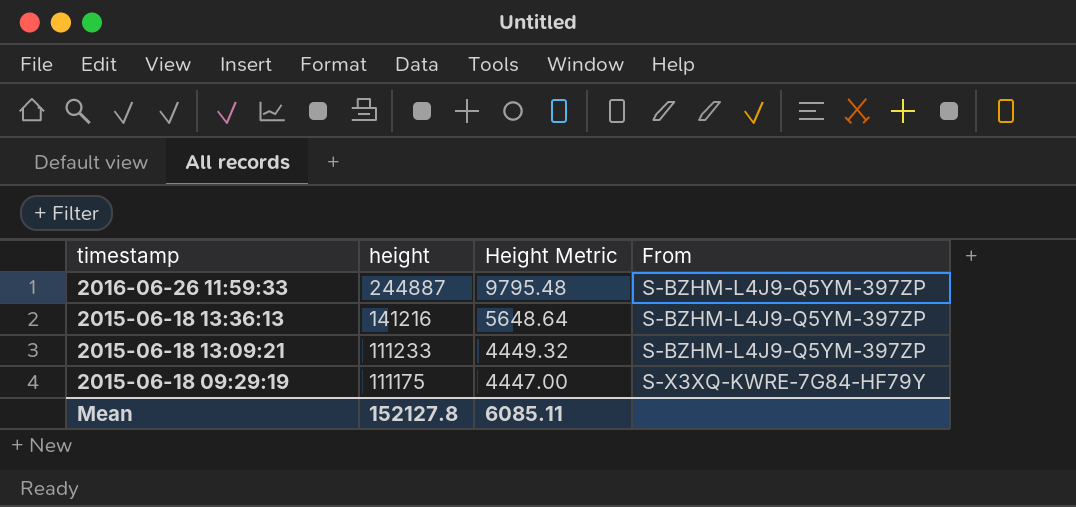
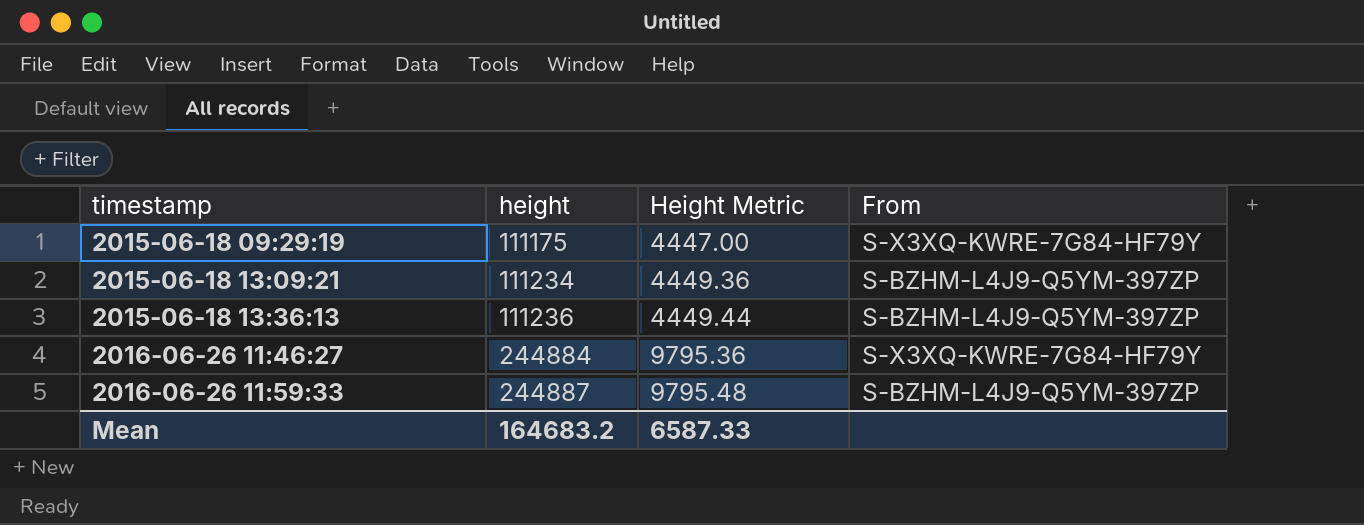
row order: timestamp descending -> timestamp ascending
2015-06-18 13:09:21 | height: 111233 -> 111234
2015-06-18 13:09:21 | Height Metric: 4449.32 -> 4449.36
2015-06-18 13:36:13 | height: 141216 -> 111236
2015-06-18 13:36:13 | Height Metric: 5648.64 -> 4449.44
row 2016-06-26 11:46:27: none -> 244884 | 9795.36 | S-X3XQ-KWRE-7G84-HF79Y
Mean | height: 152127.8 -> 164683.2
Mean | Height Metric: 6085.11 -> 6587.33

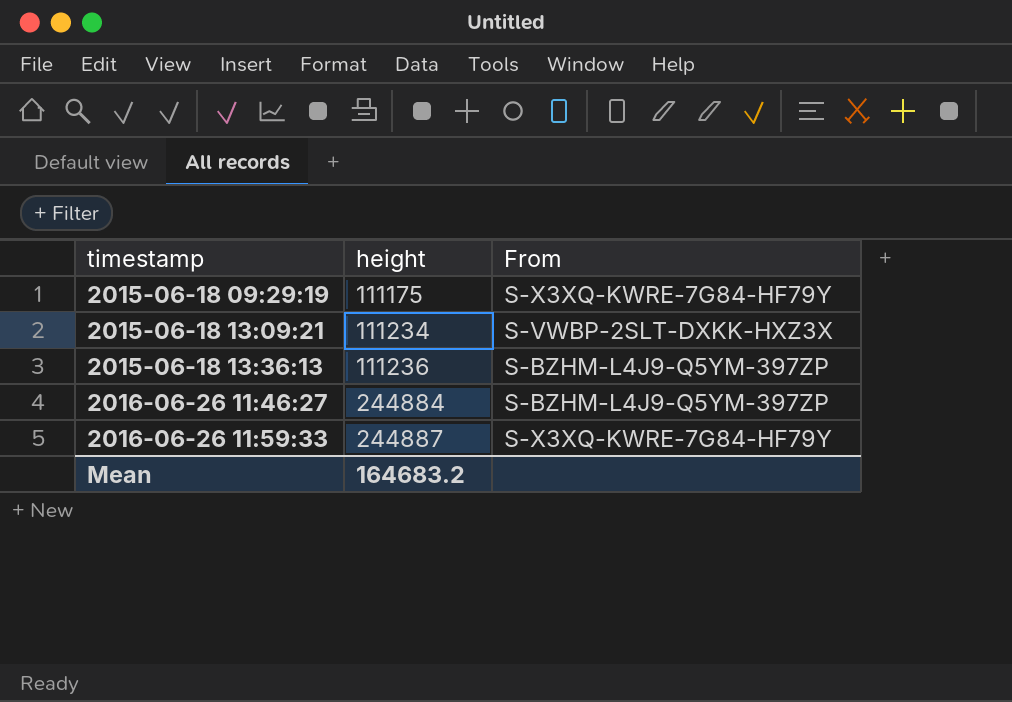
column Height Metric | formula: [height] * 0.04 -> none
2015-06-18 13:09:21 | From: S-BZHM-L4J9-Q5YM-397ZP -> S-VWBP-2SLT-DXKK-HXZ3X
2016-06-26 11:46:27 | From: S-X3XQ-KWRE-7G84-HF79Y -> S-BZHM-L4J9-Q5YM-397ZP
2016-06-26 11:59:33 | From: S-BZHM-L4J9-Q5YM-397ZP -> S-X3XQ-KWRE-7G84-HF79Y

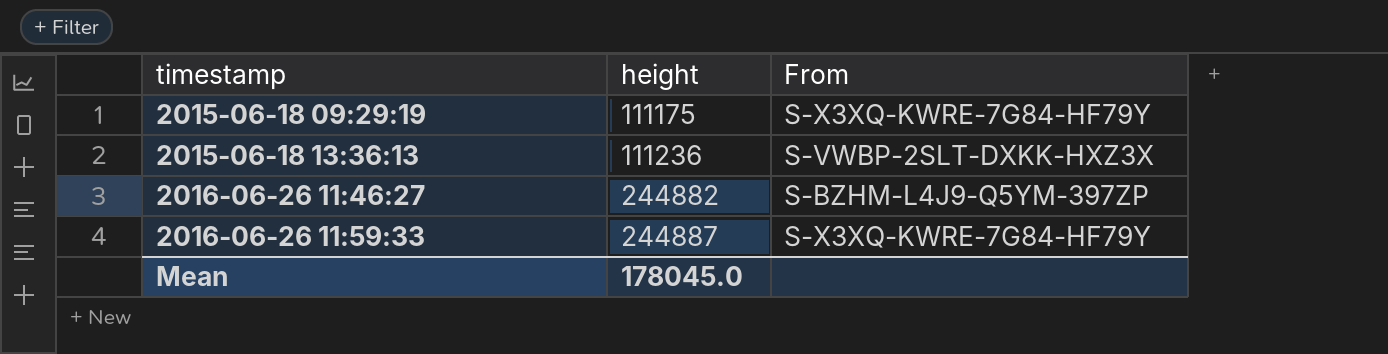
row 2015-06-18 13:09:21: 111234 | S-VWBP-2SLT-DXKK-HXZ3X -> none
2015-06-18 13:36:13 | From: S-BZHM-L4J9-Q5YM-397ZP -> S-VWBP-2SLT-DXKK-HXZ3X
2016-06-26 11:46:27 | height: 244884 -> 244882
Mean | height: 164683.2 -> 178045.0

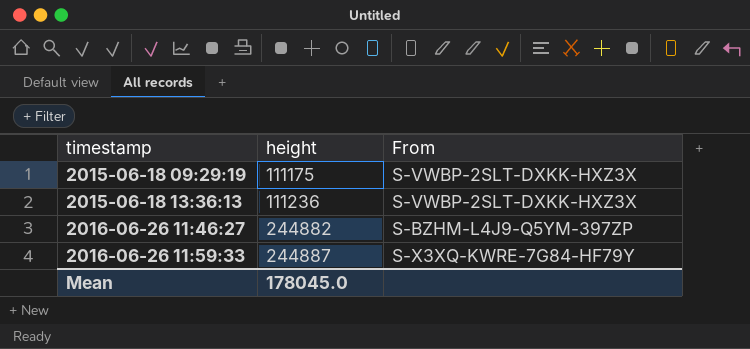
2015-06-18 09:29:19 | From: S-X3XQ-KWRE-7G84-HF79Y -> S-VWBP-2SLT-DXKK-HXZ3X

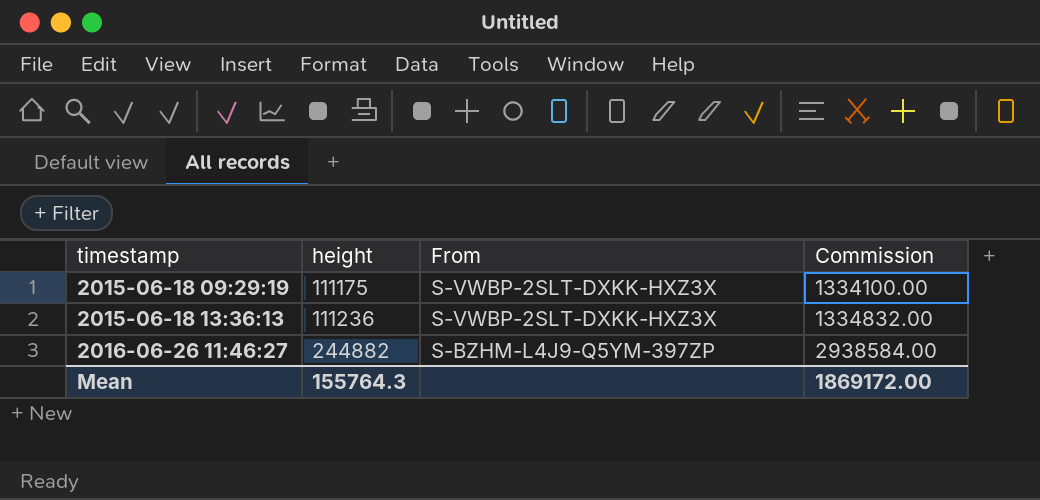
column Commission | formula: none -> [height] * 12
row 2016-06-26 11:59:33: 244887 | S-X3XQ-KWRE-7G84-HF79Y -> none
Mean | height: 178045.0 -> 155764.3

